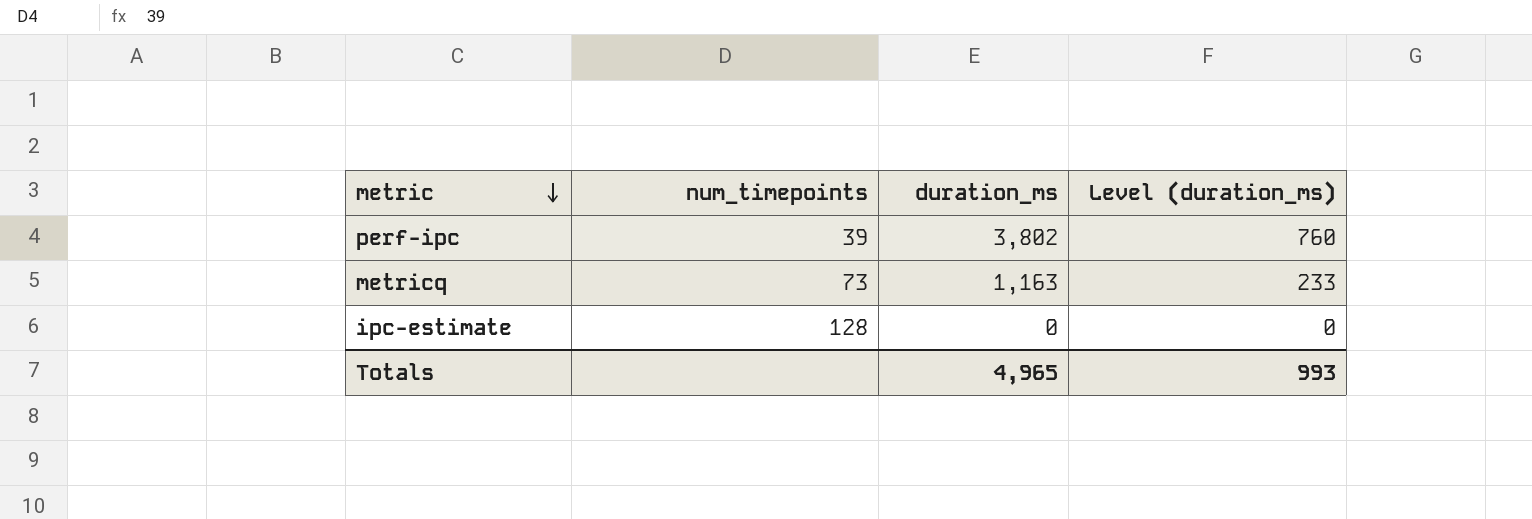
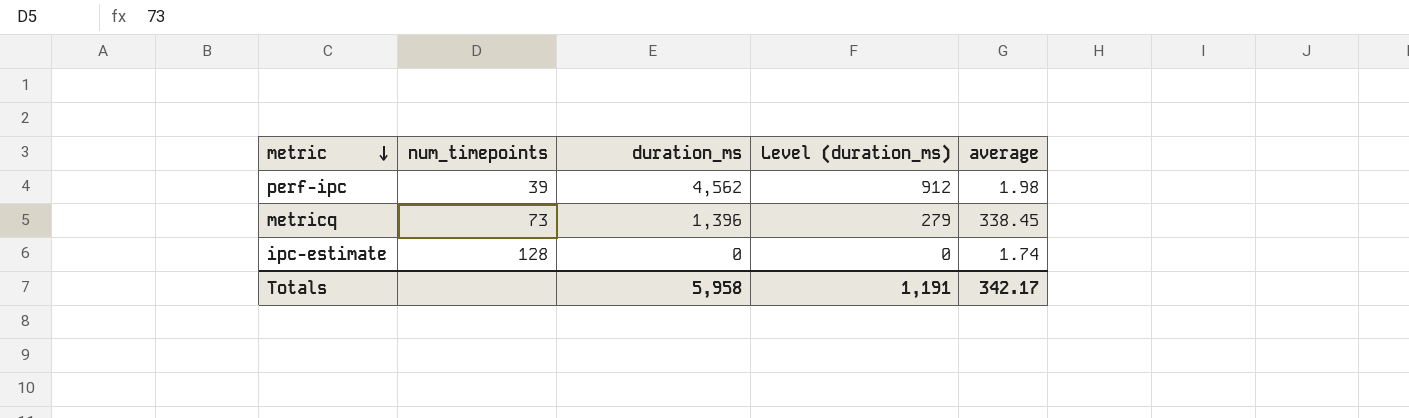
column average | position: none -> 5
perf-ipc | duration_ms: 3,802 -> 4,562
perf-ipc | Level (duration_ms): 760 -> 912
metricq | duration_ms: 1,163 -> 1,396
metricq | Level (duration_ms): 233 -> 279
Totals | duration_ms: 4,965 -> 5,958
Totals | Level (duration_ms): 993 -> 1,191

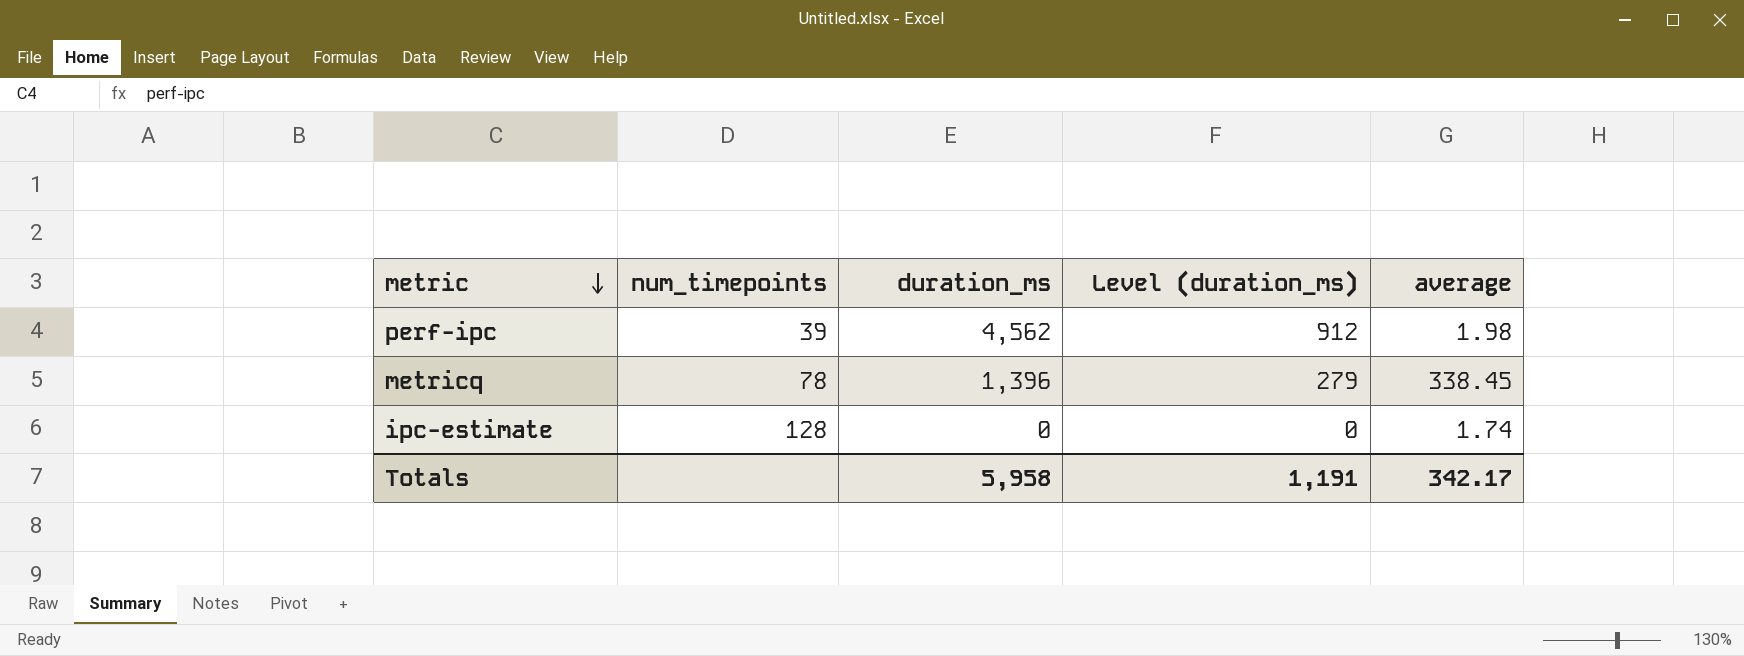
metricq | num_timepoints: 73 -> 78

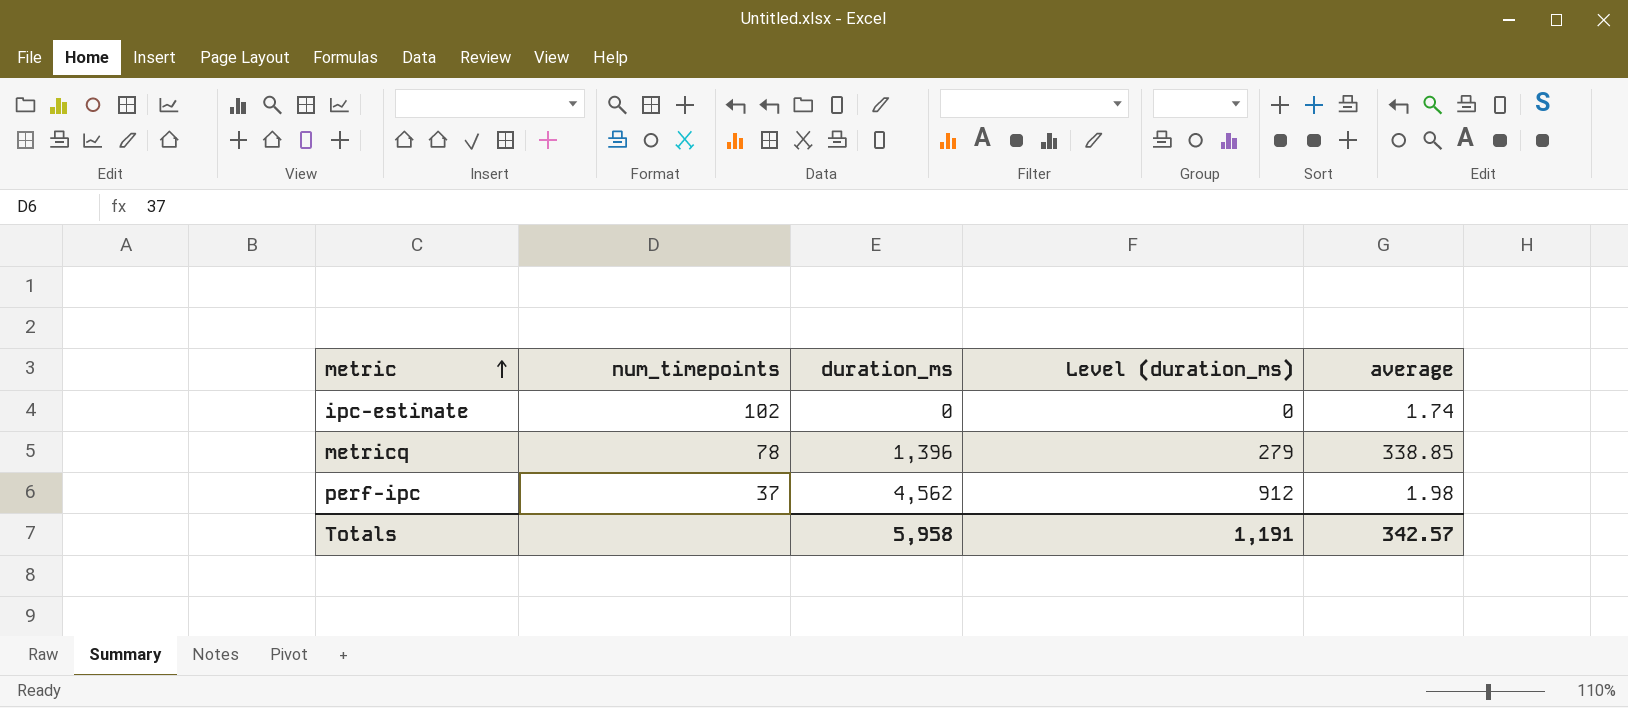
row order: metric descending -> metric ascending
ipc-estimate | num_timepoints: 128 -> 102
metricq | average: 338.45 -> 338.85
perf-ipc | num_timepoints: 39 -> 37
Totals | average: 342.17 -> 342.57

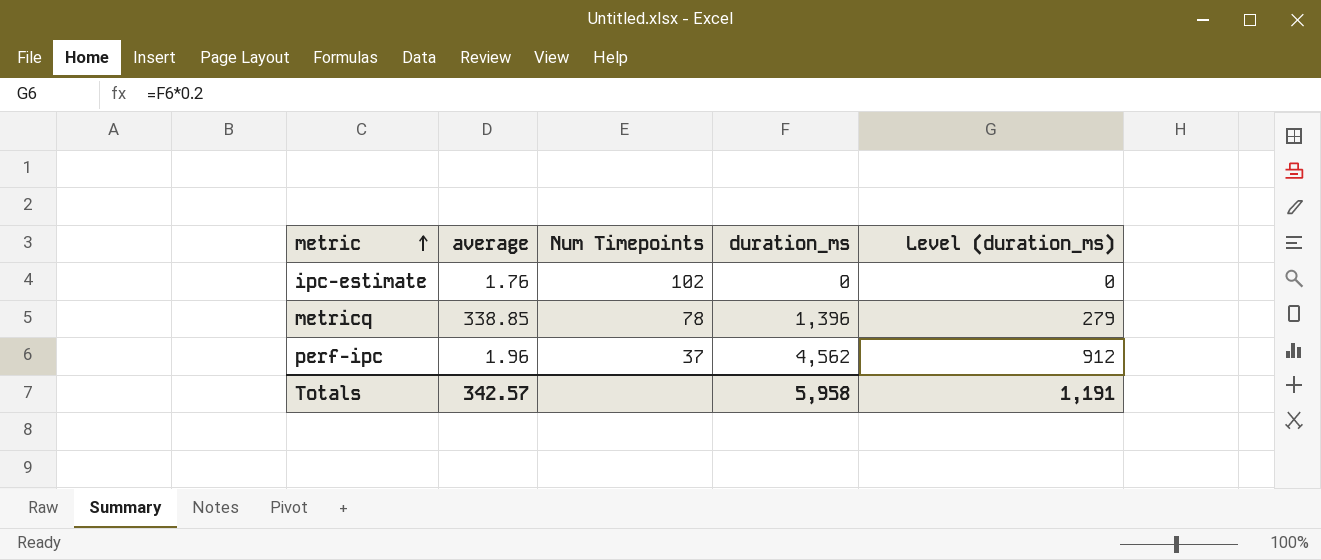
column average | position: 5 -> 2
column name: num_timepoints -> Num Timepoints
ipc-estimate | average: 1.74 -> 1.76
perf-ipc | average: 1.98 -> 1.96

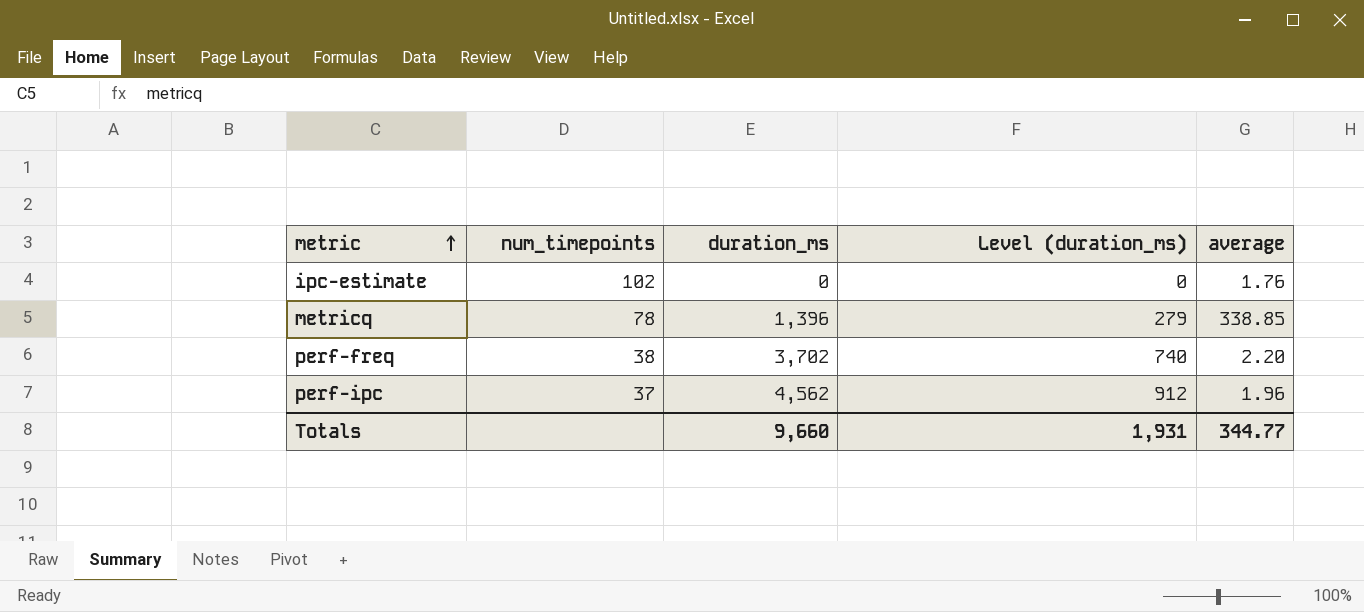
column name: Num Timepoints -> num_timepoints
column average | position: 2 -> 5
row perf-freq: none -> 38 | 3,702 | 740 | 2.20
Totals | duration_ms: 5,958 -> 9,660
Totals | Level (duration_ms): 1,191 -> 1,931
Totals | average: 342.57 -> 344.77

